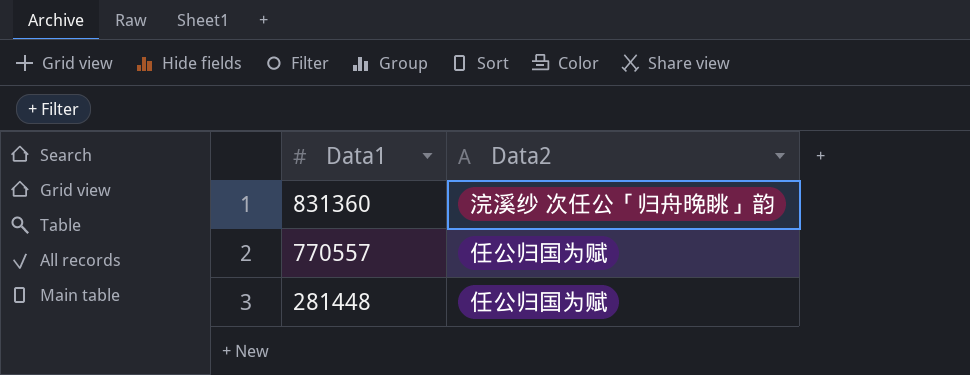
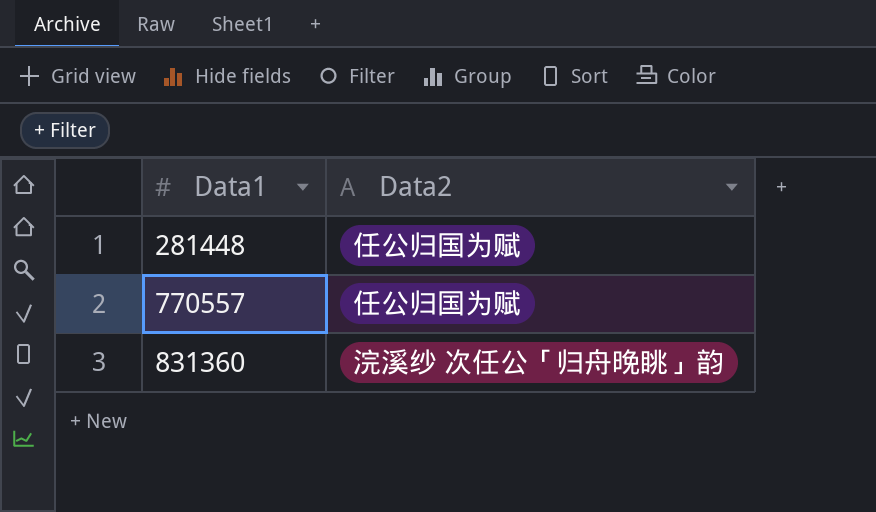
row order: Data1 descending -> Data1 ascending

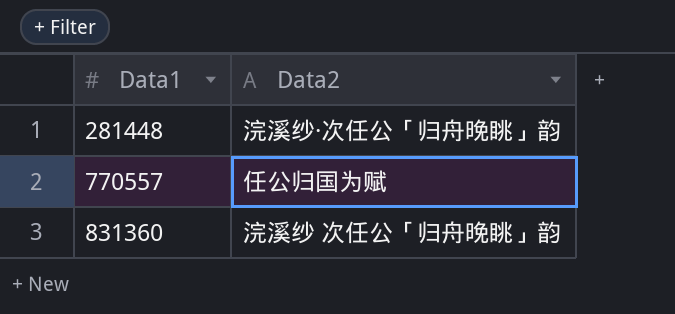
281448 | Data2: 任公归国为赋 -> 浣溪纱·次任公「归舟晚眺」韵

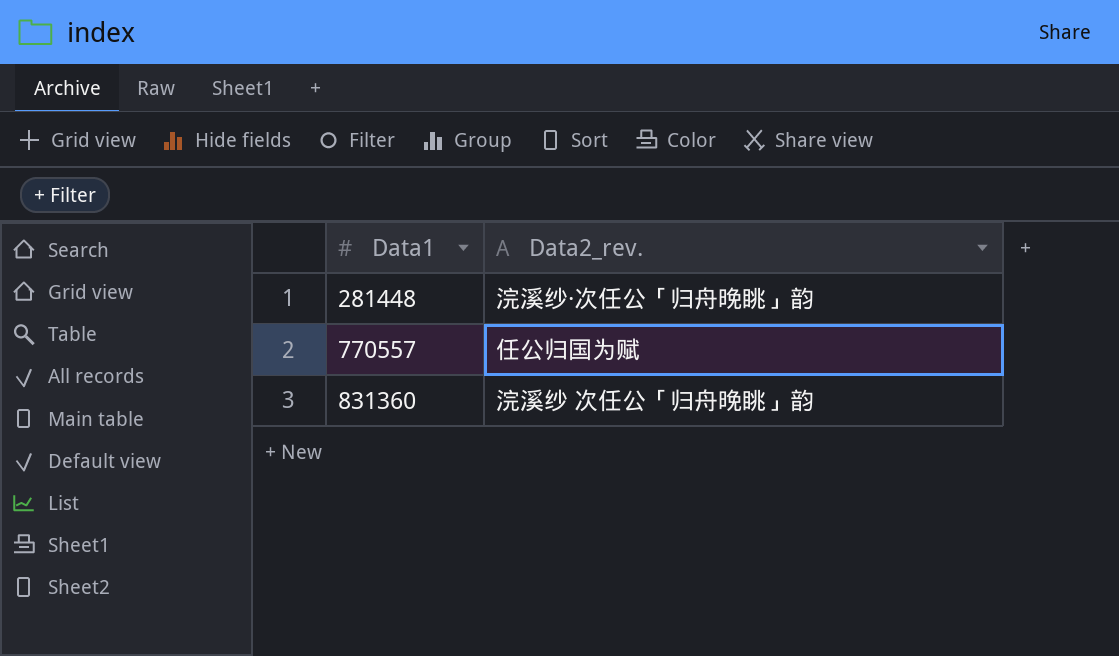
column name: Data2 -> Data2_rev.

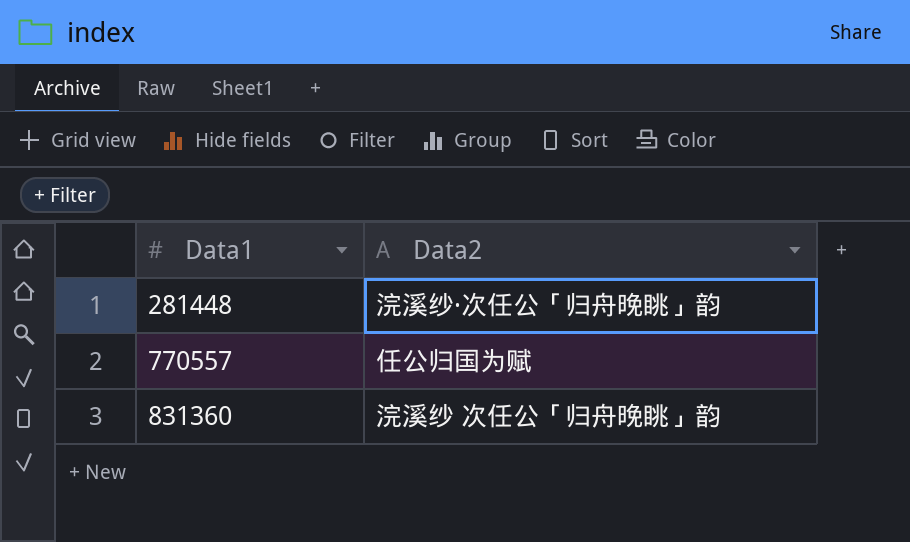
column name: Data2_rev. -> Data2

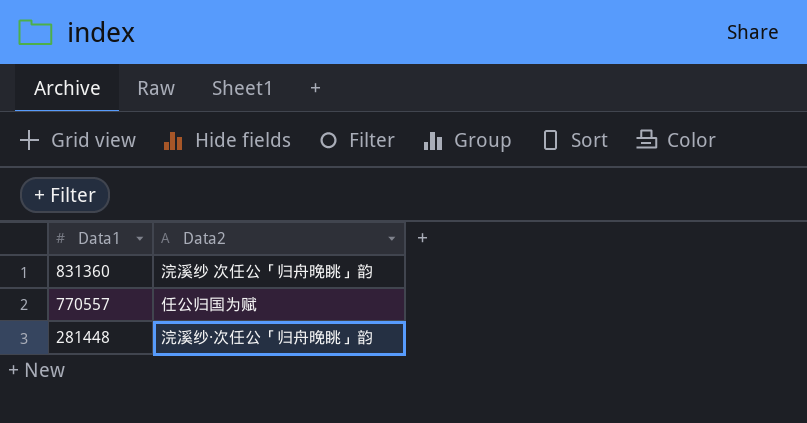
row order: Data1 ascending -> Data1 descending

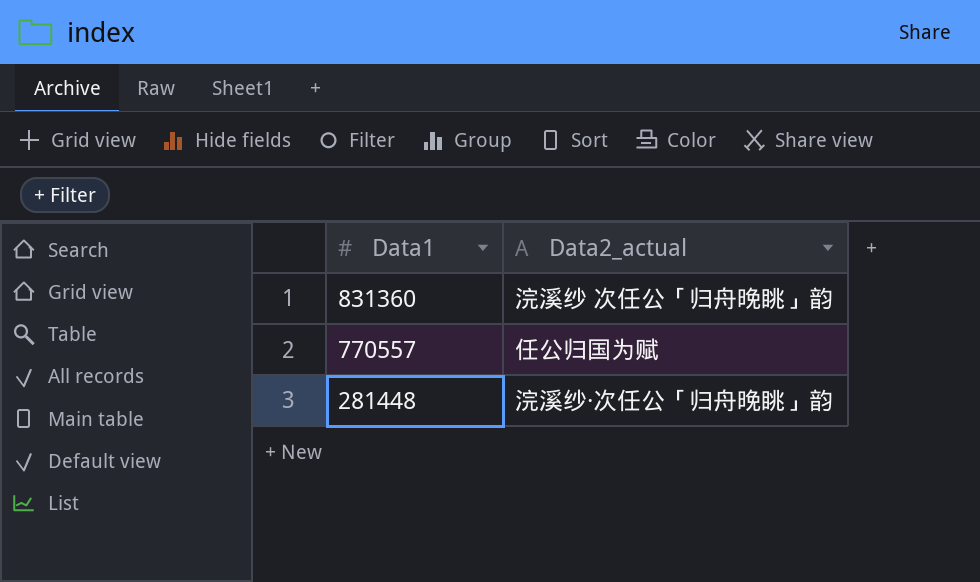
column name: Data2 -> Data2_actual

